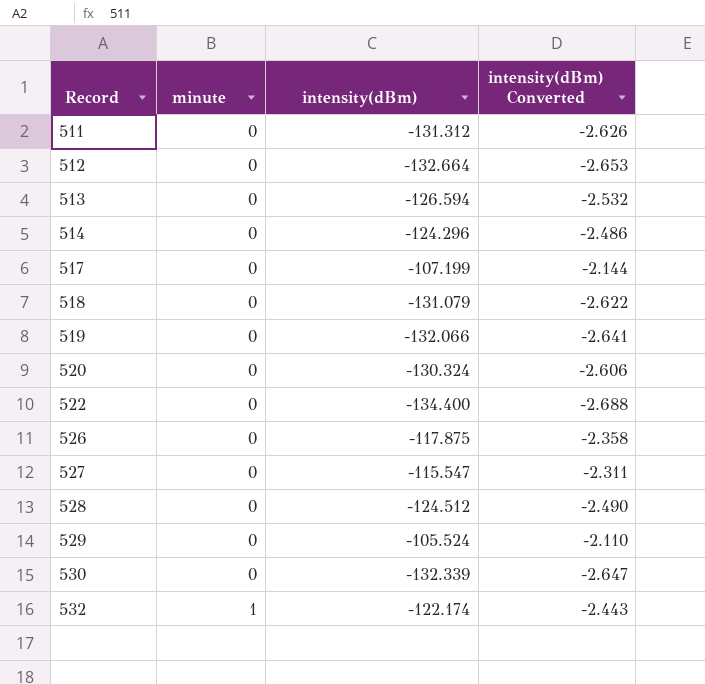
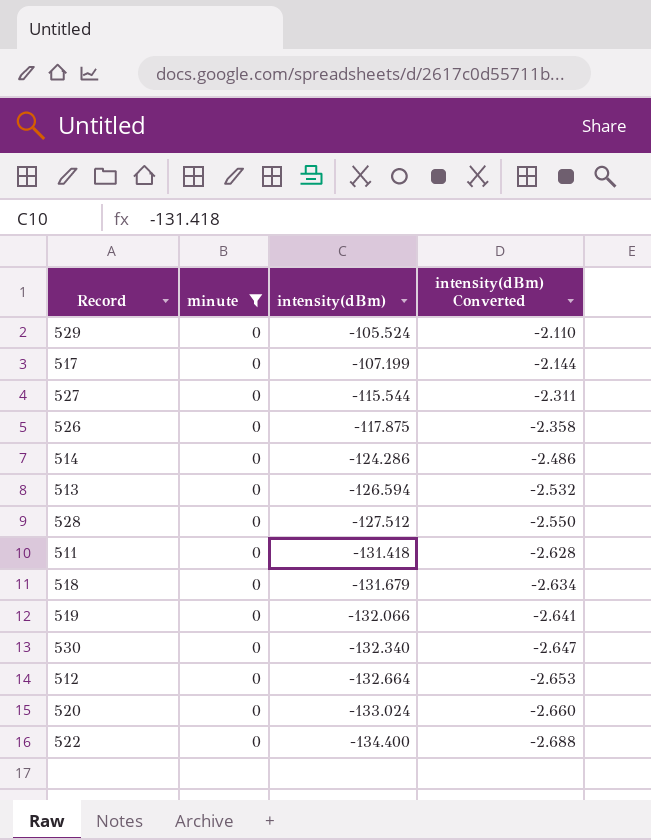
filter: none -> minute = 0
row order: Record ascending -> intensity(dBm) descending
527 | intensity(dBm): -115.547 -> -115.544
514 | intensity(dBm): -124.296 -> -124.286
528 | intensity(dBm): -124.512 -> -127.512
528 | intensity(dBm) Converted: -2.490 -> -2.550
511 | intensity(dBm): -131.312 -> -131.418
511 | intensity(dBm) Converted: -2.626 -> -2.628
518 | intensity(dBm): -131.079 -> -131.679
518 | intensity(dBm) Converted: -2.622 -> -2.634
530 | intensity(dBm): -132.339 -> -132.340
520 | intensity(dBm): -130.324 -> -133.024
520 | intensity(dBm) Converted: -2.606 -> -2.660

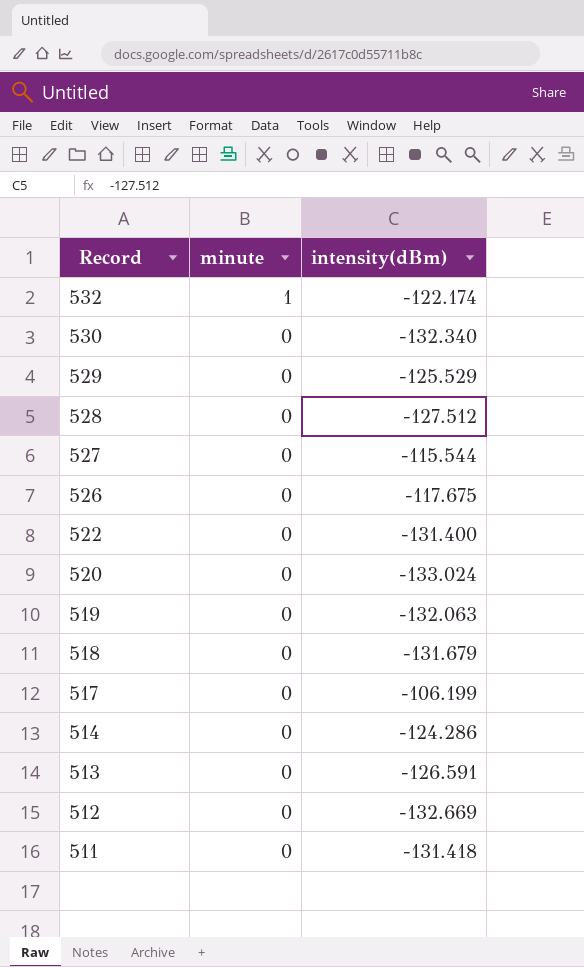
filter: minute = 0 -> none
row order: intensity(dBm) descending -> Record descending
column intensity(dBm) Converted | formula: [intensity(dBm)] * 0.02 -> none
529 | intensity(dBm): -105.524 -> -125.529
526 | intensity(dBm): -117.875 -> -117.675
522 | intensity(dBm): -134.400 -> -131.400
519 | intensity(dBm): -132.066 -> -132.063
517 | intensity(dBm): -107.199 -> -106.199
513 | intensity(dBm): -126.594 -> -126.591
512 | intensity(dBm): -132.664 -> -132.669

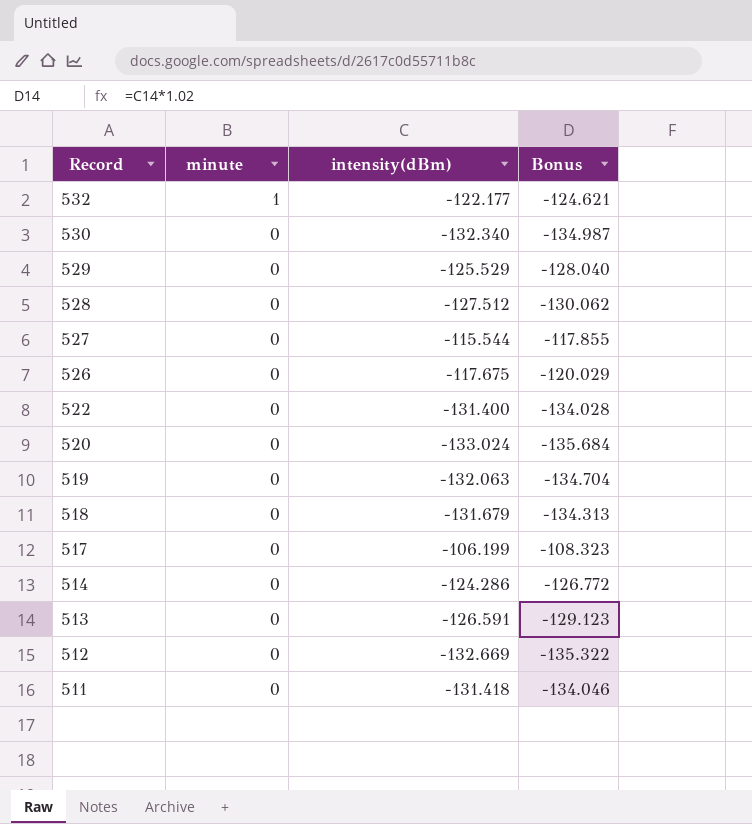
column Bonus | formula: none -> [intensity(dBm)] * 1.02
532 | intensity(dBm): -122.174 -> -122.177

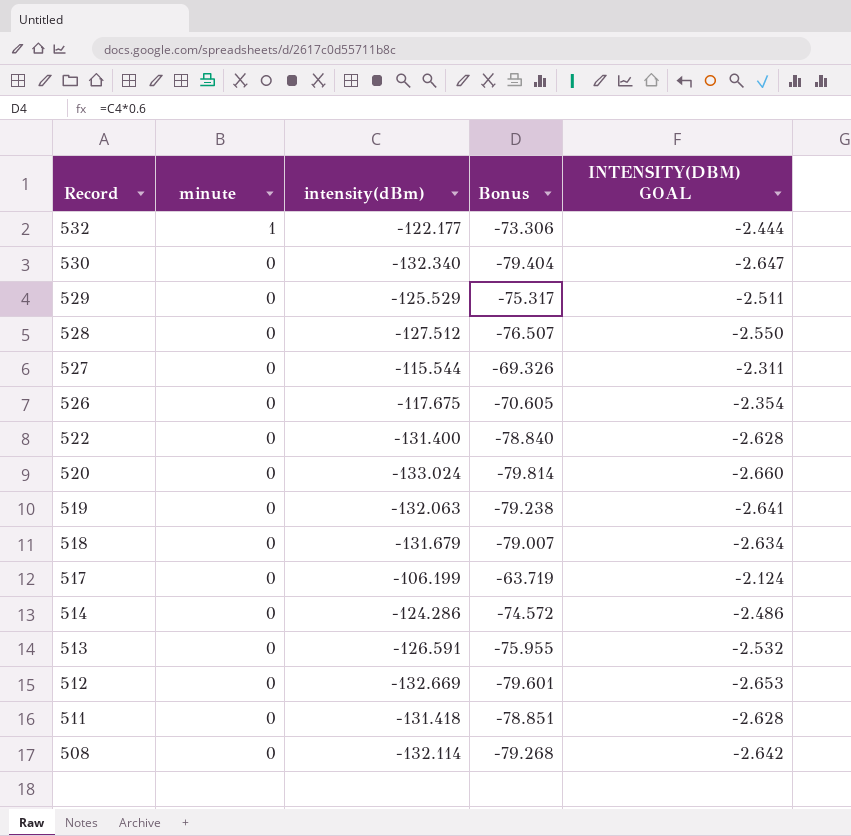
column Bonus | formula: [intensity(dBm)] * 1.02 -> [intensity(dBm)] * 0.6
column INTENSITY(DBM) GOAL | formula: none -> [intensity(dBm)] * 0.02
row 508: none -> 0 | -132.114 | -79.268 | -2.642

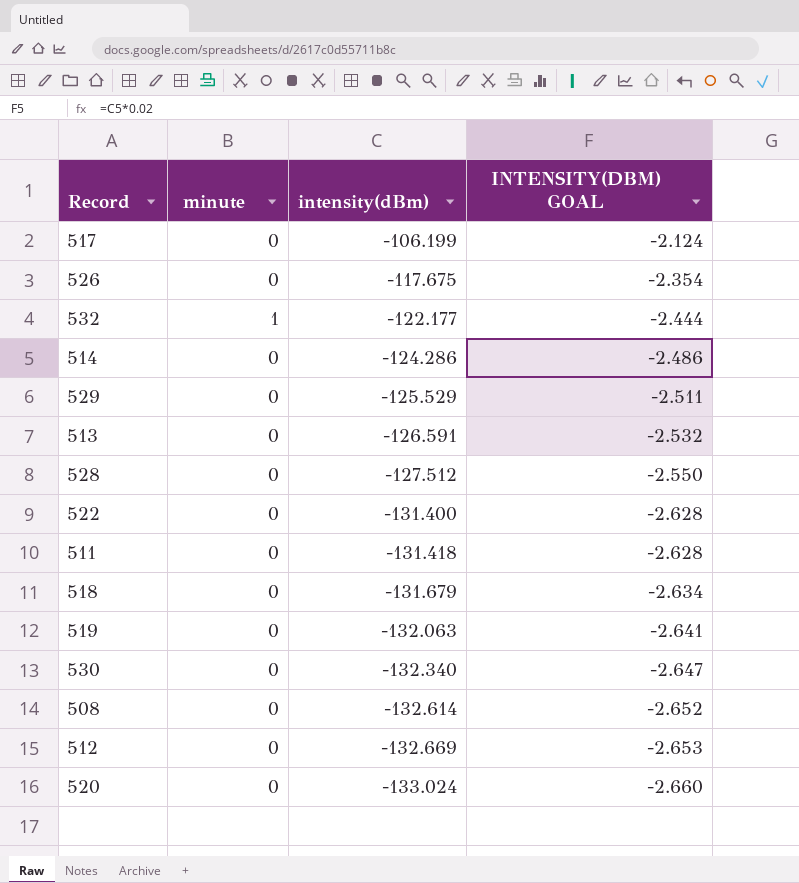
row order: Record descending -> intensity(dBm) descending
column Bonus | formula: [intensity(dBm)] * 0.6 -> none
row 527: 0 | -115.544 | -69.326 | -2.311 -> none
508 | intensity(dBm): -132.114 -> -132.614
508 | INTENSITY(DBM) GOAL: -2.642 -> -2.652

